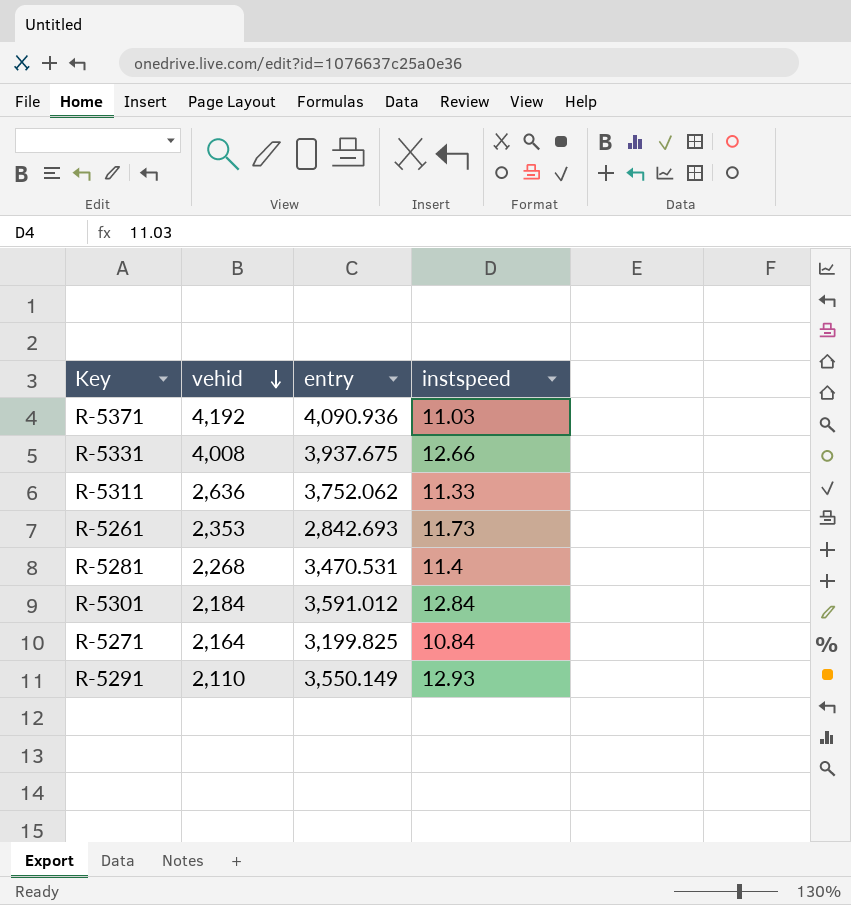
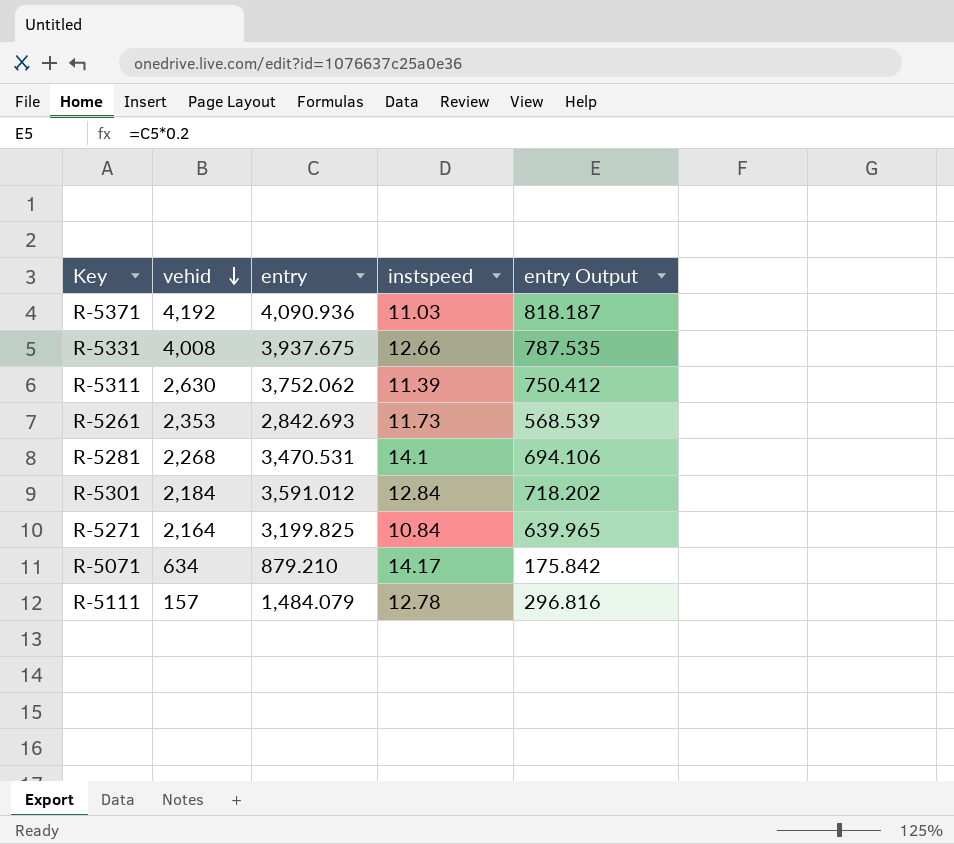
column entry Output | formula: none -> [entry] * 0.2
row R-5291: 2,110 | 3,550.149 | 12.93 -> none
R-5311 | vehid: 2,636 -> 2,630
R-5311 | instspeed: 11.33 -> 11.39
R-5281 | instspeed: 11.4 -> 14.1
row R-5071: none -> 634 | 879.210 | 14.17 | 175.842
row R-5111: none -> 157 | 1,484.079 | 12.78 | 296.816

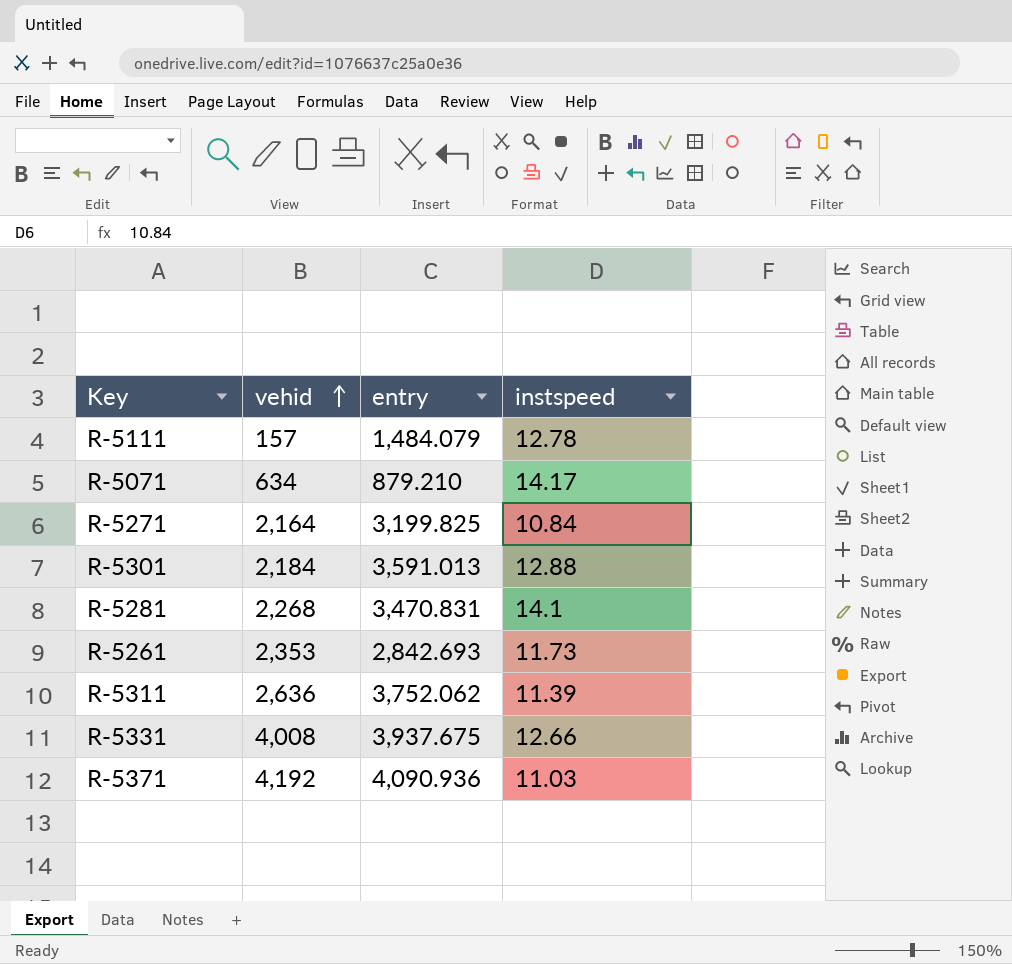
row order: vehid descending -> vehid ascending
column entry Output | formula: [entry] * 0.2 -> none
R-5301 | entry: 3,591.012 -> 3,591.013
R-5301 | instspeed: 12.84 -> 12.88
R-5281 | entry: 3,470.531 -> 3,470.831
R-5311 | vehid: 2,630 -> 2,636

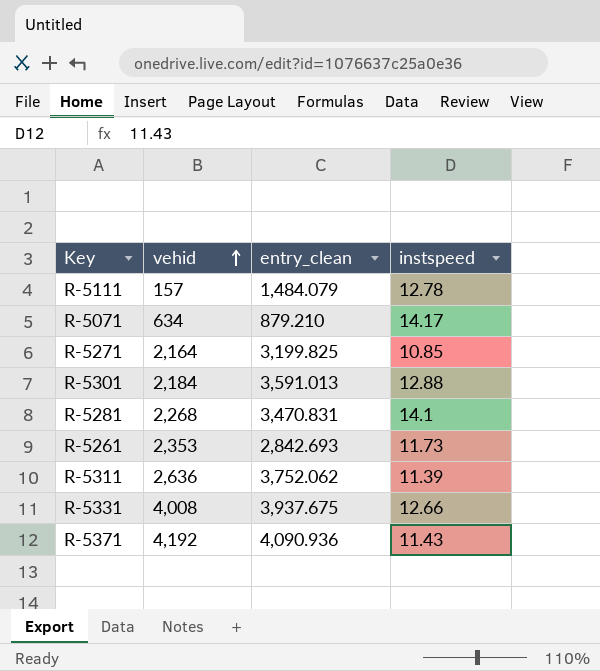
column name: entry -> entry_clean
R-5271 | instspeed: 10.84 -> 10.85
R-5371 | instspeed: 11.03 -> 11.43

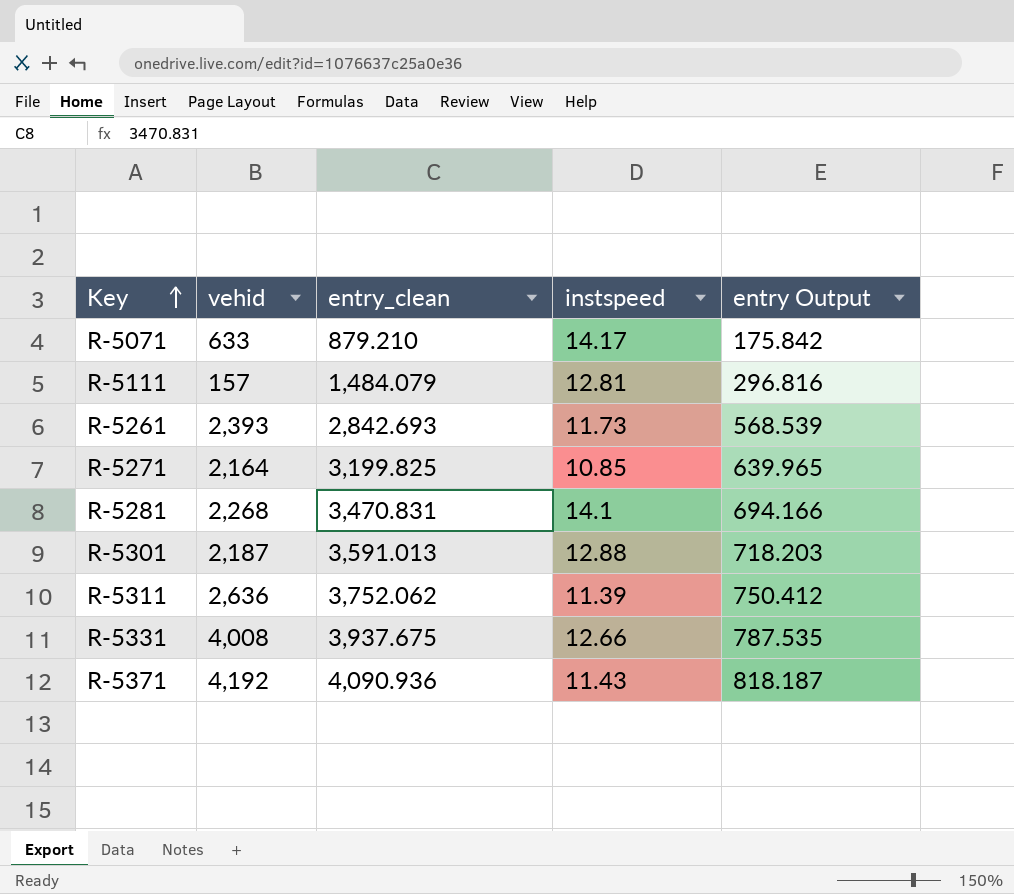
row order: vehid ascending -> Key ascending
column entry Output | formula: none -> [entry_clean] * 0.2
R-5071 | vehid: 634 -> 633
R-5111 | instspeed: 12.78 -> 12.81
R-5261 | vehid: 2,353 -> 2,393
R-5301 | vehid: 2,184 -> 2,187

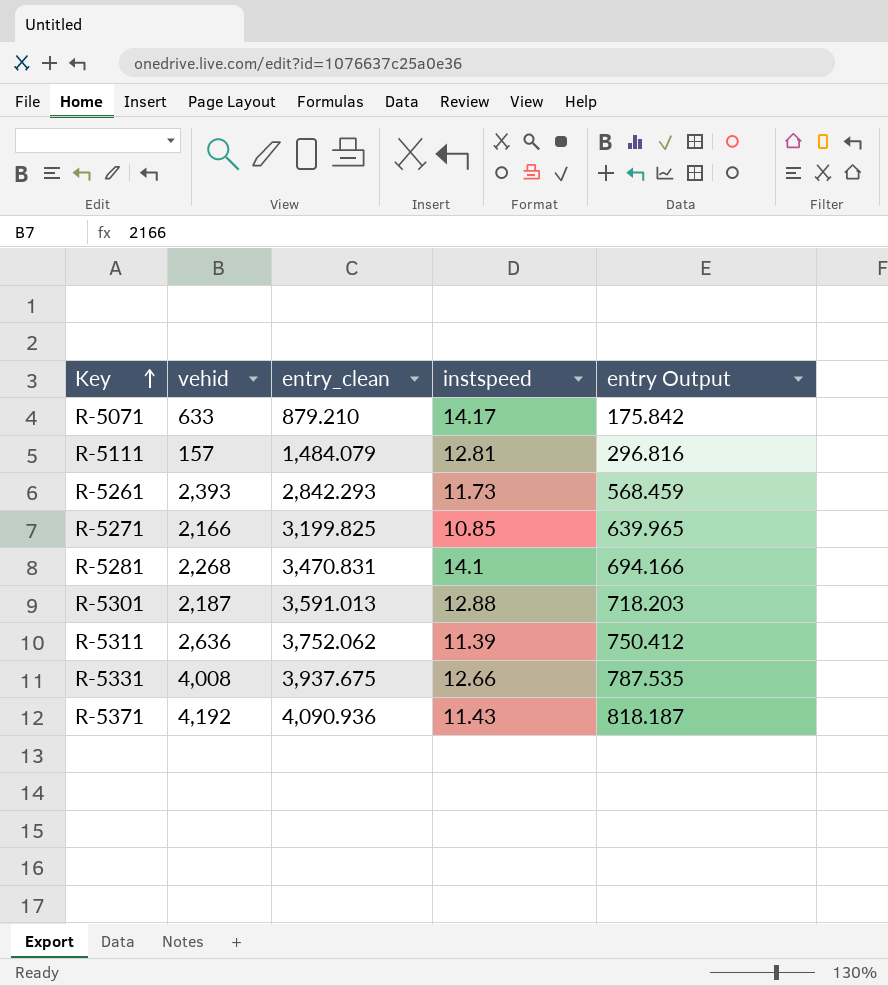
R-5261 | entry_clean: 2,842.693 -> 2,842.293
R-5261 | entry Output: 568.539 -> 568.459
R-5271 | vehid: 2,164 -> 2,166

